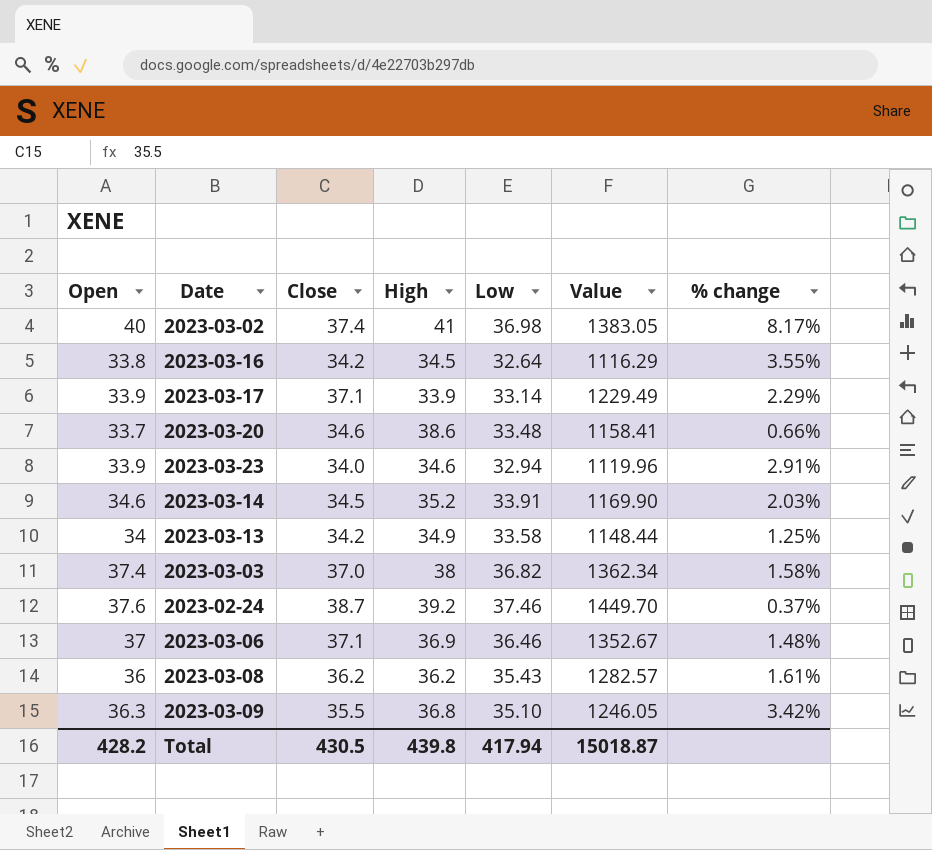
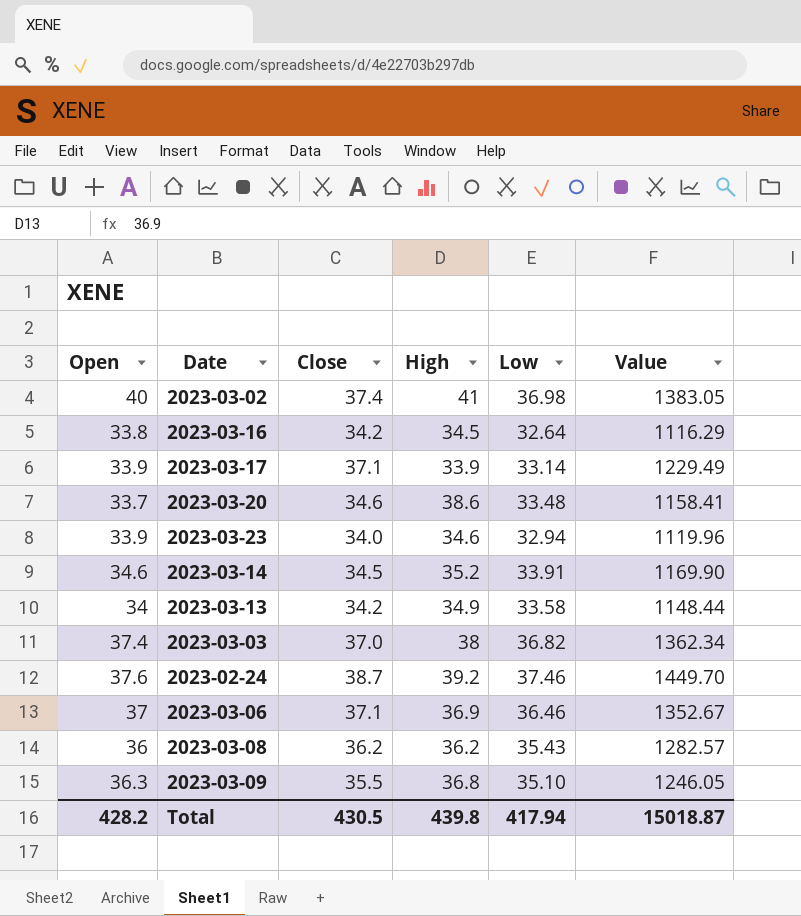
column % change | formula: ([Open] - [Low]) / [Low] -> none

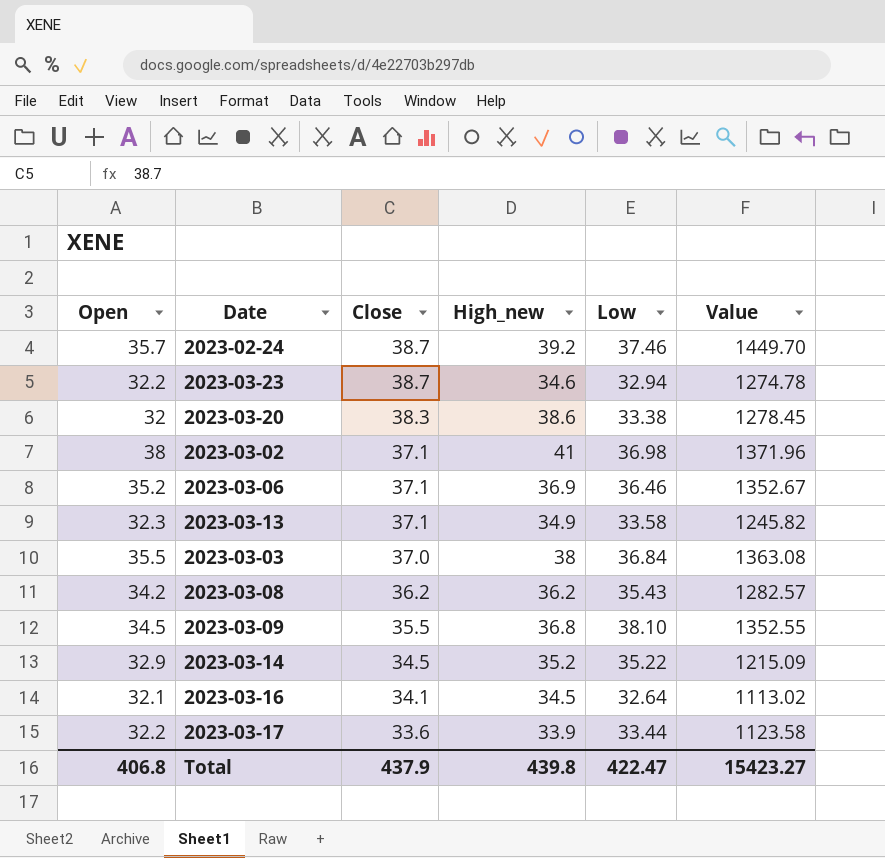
row order: none -> Close descending
column name: High -> High_new
2023-02-24 | Open: 37.6 -> 35.7
2023-03-23 | Open: 33.9 -> 32.2
2023-03-23 | Close: 34.0 -> 38.7
2023-03-23 | Value: 1119.96 -> 1274.78
2023-03-20 | Open: 33.7 -> 32
2023-03-20 | Close: 34.6 -> 38.3
2023-03-20 | Low: 33.48 -> 33.38
2023-03-20 | Value: 1158.41 -> 1278.45
2023-03-02 | Open: 40 -> 38
2023-03-02 | Close: 37.4 -> 37.1
2023-03-02 | Value: 1383.05 -> 1371.96
2023-03-06 | Open: 37 -> 35.2
2023-03-13 | Open: 34 -> 32.3
2023-03-13 | Close: 34.2 -> 37.1
2023-03-13 | Value: 1148.44 -> 1245.82
2023-03-03 | Open: 37.4 -> 35.5
2023-03-03 | Low: 36.82 -> 36.84
2023-03-03 | Value: 1362.34 -> 1363.08
2023-03-08 | Open: 36 -> 34.2
2023-03-09 | Open: 36.3 -> 34.5
2023-03-09 | Low: 35.10 -> 38.10
2023-03-09 | Value: 1246.05 -> 1352.55
2023-03-14 | Open: 34.6 -> 32.9
2023-03-14 | Low: 33.91 -> 35.22
2023-03-14 | Value: 1169.90 -> 1215.09
2023-03-16 | Open: 33.8 -> 32.1
2023-03-16 | Close: 34.2 -> 34.1
2023-03-16 | Value: 1116.29 -> 1113.02
2023-03-17 | Open: 33.9 -> 32.2
2023-03-17 | Close: 37.1 -> 33.6
2023-03-17 | Low: 33.14 -> 33.44
2023-03-17 | Value: 1229.49 -> 1123.58
Total | Open: 428.2 -> 406.8
Total | Close: 430.5 -> 437.9
Total | Low: 417.94 -> 422.47
Total | Value: 15018.87 -> 15423.27

